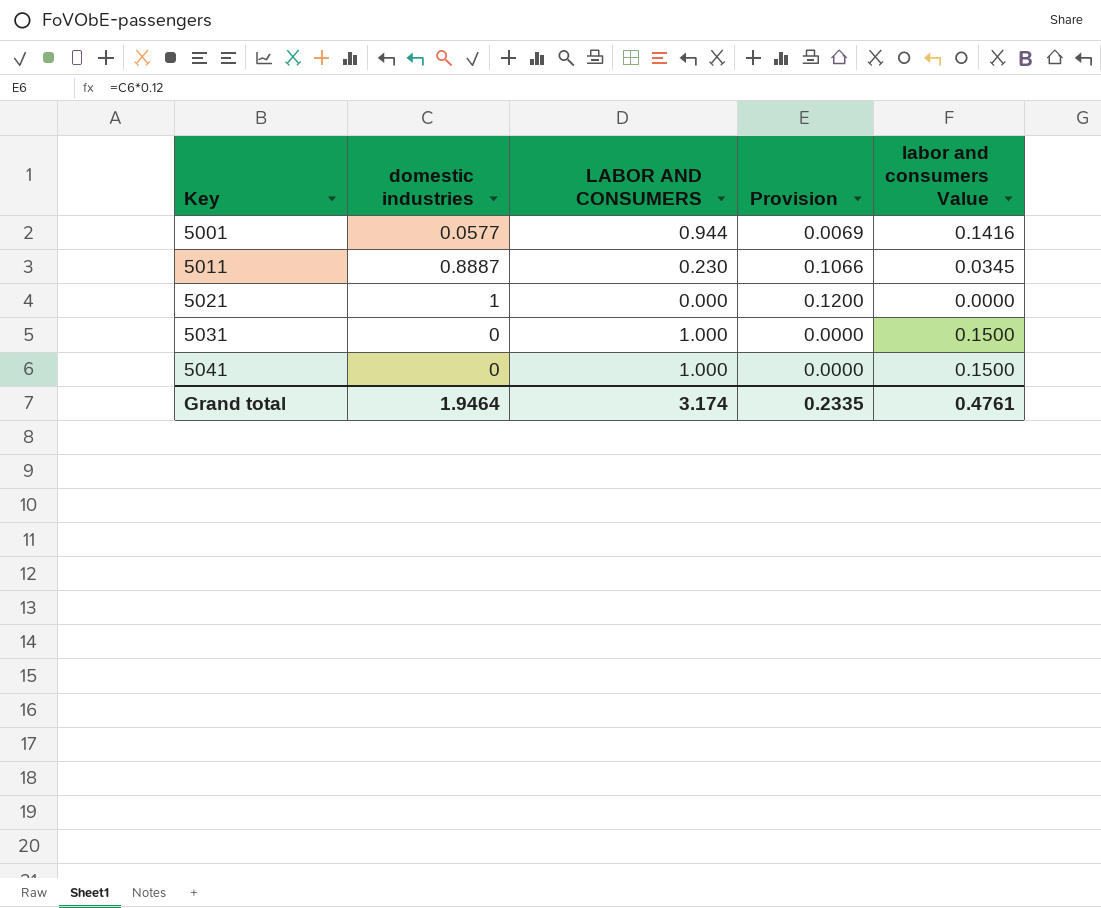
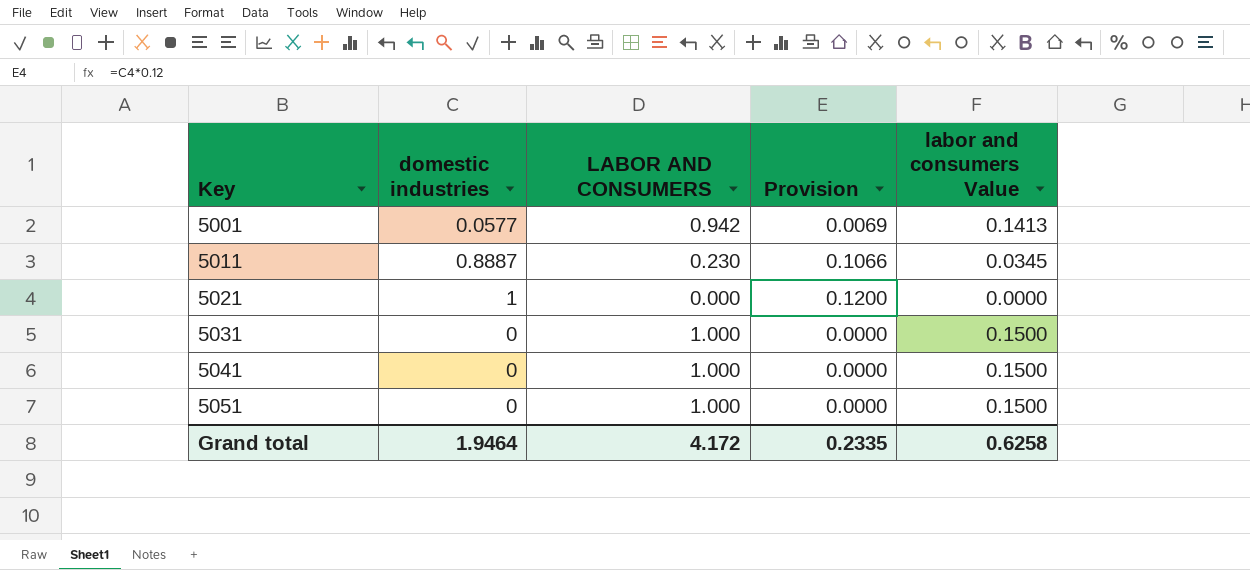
5001 | LABOR AND CONSUMERS: 0.944 -> 0.942
5001 | labor and consumers Value: 0.1416 -> 0.1413
row 5051: none -> 0 | 1.000 | 0.0000 | 0.1500
Grand total | LABOR AND CONSUMERS: 3.174 -> 4.172
Grand total | labor and consumers Value: 0.4761 -> 0.6258

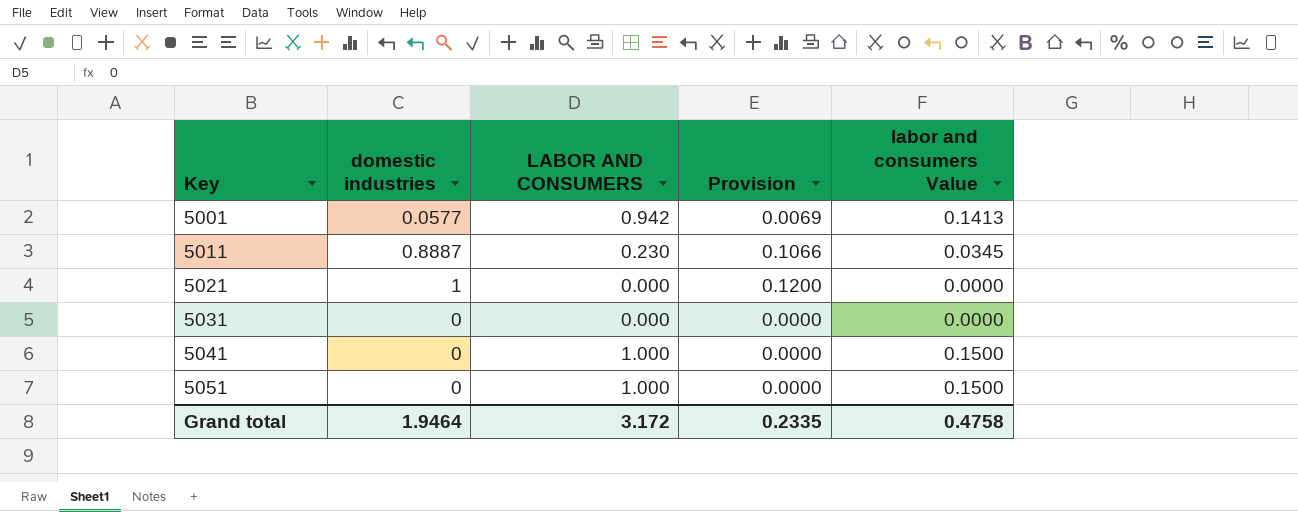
5031 | LABOR AND CONSUMERS: 1.000 -> 0.000
5031 | labor and consumers Value: 0.1500 -> 0.0000
Grand total | LABOR AND CONSUMERS: 4.172 -> 3.172
Grand total | labor and consumers Value: 0.6258 -> 0.4758

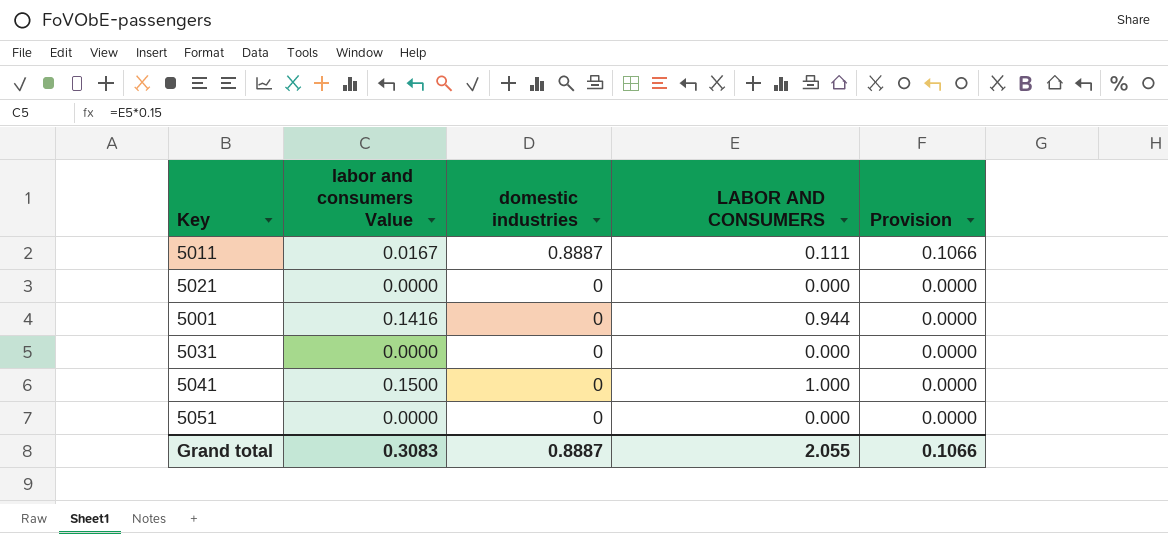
row order: Key ascending -> domestic industries descending
column labor and consumers Value | position: 5 -> 2
5011 | labor and consumers Value: 0.0345 -> 0.0167
5011 | LABOR AND CONSUMERS: 0.230 -> 0.111
5021 | domestic industries: 1 -> 0
5021 | Provision: 0.1200 -> 0.0000
5001 | labor and consumers Value: 0.1413 -> 0.1416
5001 | domestic industries: 0.0577 -> 0
5001 | LABOR AND CONSUMERS: 0.942 -> 0.944
5001 | Provision: 0.0069 -> 0.0000
5051 | labor and consumers Value: 0.1500 -> 0.0000
5051 | LABOR AND CONSUMERS: 1.000 -> 0.000
Grand total | labor and consumers Value: 0.4758 -> 0.3083
Grand total | domestic industries: 1.9464 -> 0.8887
Grand total | LABOR AND CONSUMERS: 3.172 -> 2.055
Grand total | Provision: 0.2335 -> 0.1066

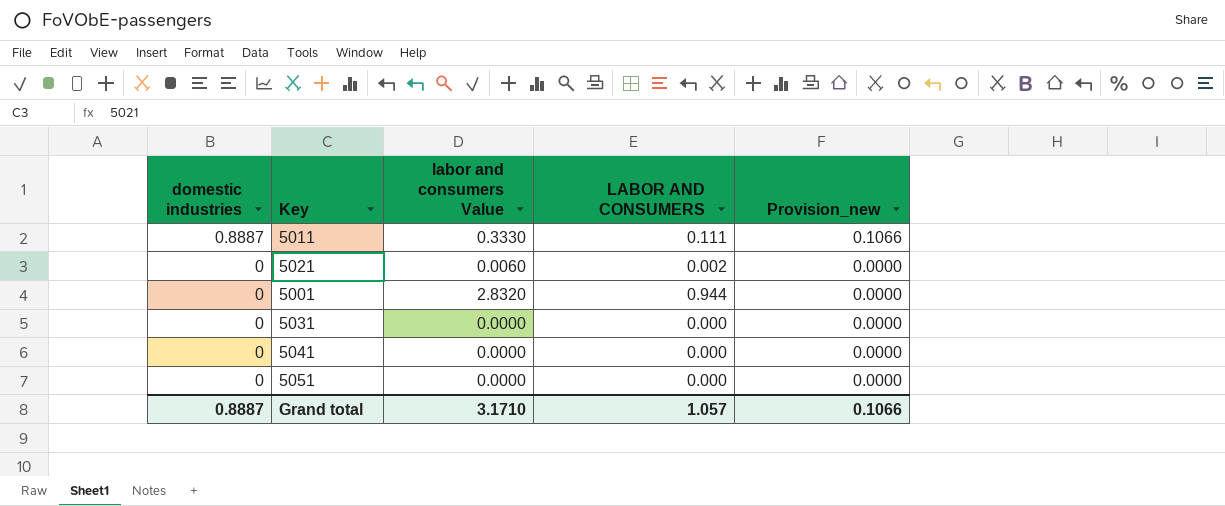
column domestic industries | position: 3 -> 1
column labor and consumers Value | formula: [LABOR AND CONSUMERS] * 0.15 -> [LABOR AND CONSUMERS] * 3
column name: Provision -> Provision_new
5021 | LABOR AND CONSUMERS: 0.000 -> 0.002
5041 | LABOR AND CONSUMERS: 1.000 -> 0.000
Grand total | labor and consumers Value: 0.3083 -> 3.1710
Grand total | LABOR AND CONSUMERS: 2.055 -> 1.057

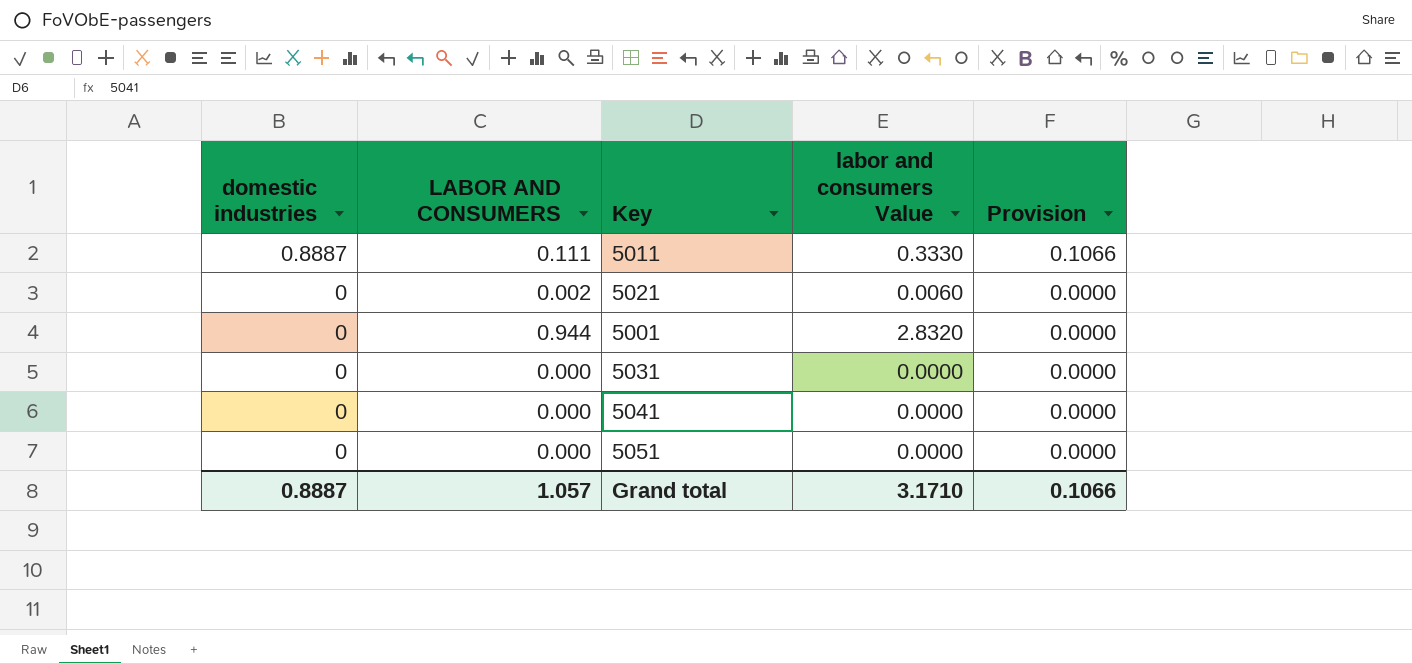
column LABOR AND CONSUMERS | position: 4 -> 2
column name: Provision_new -> Provision

